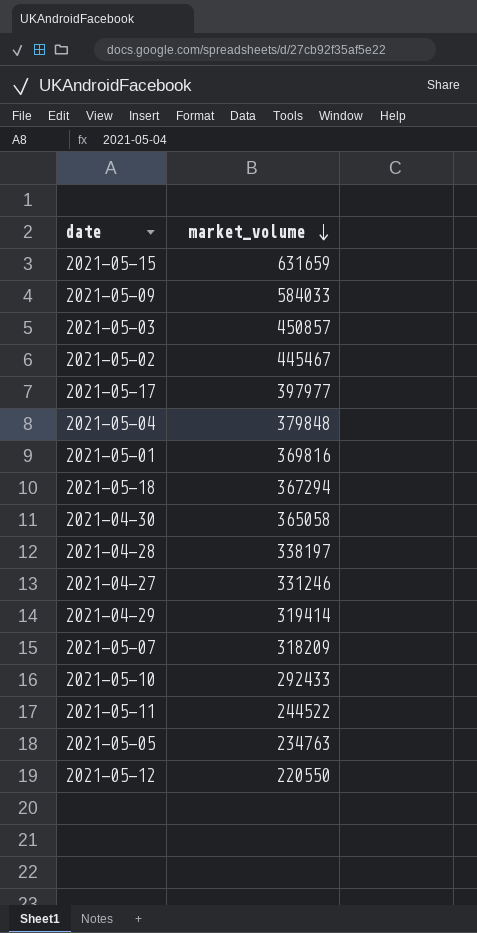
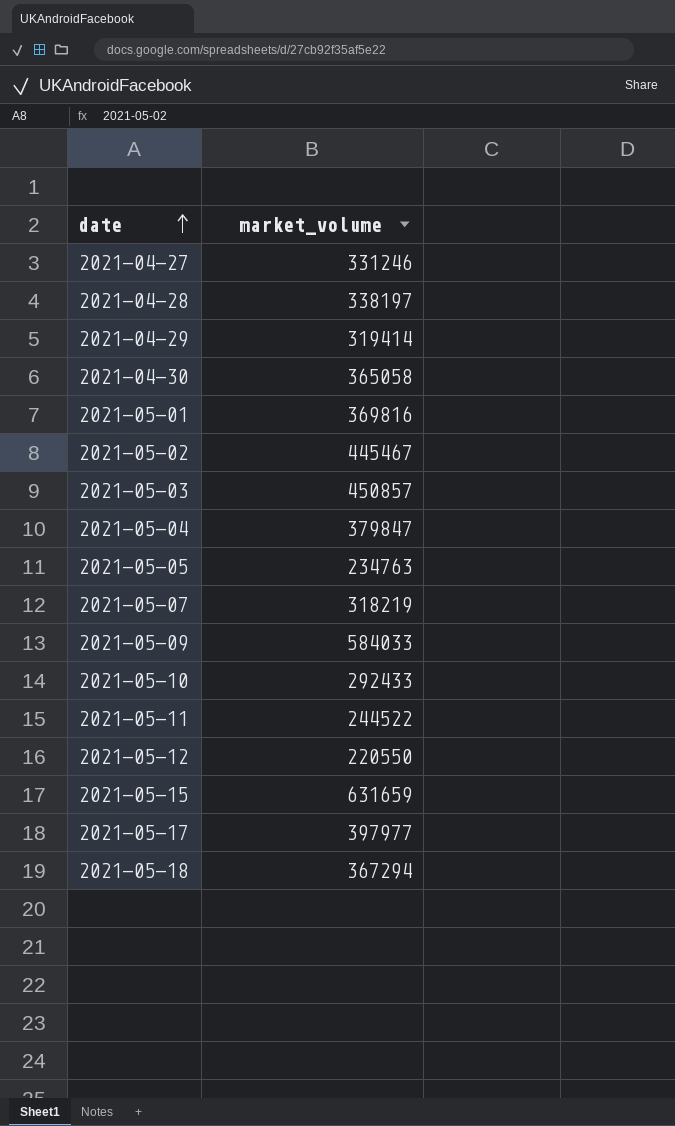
row order: market_volume descending -> date ascending
2021-05-04 | market_volume: 379848 -> 379847
2021-05-07 | market_volume: 318209 -> 318219

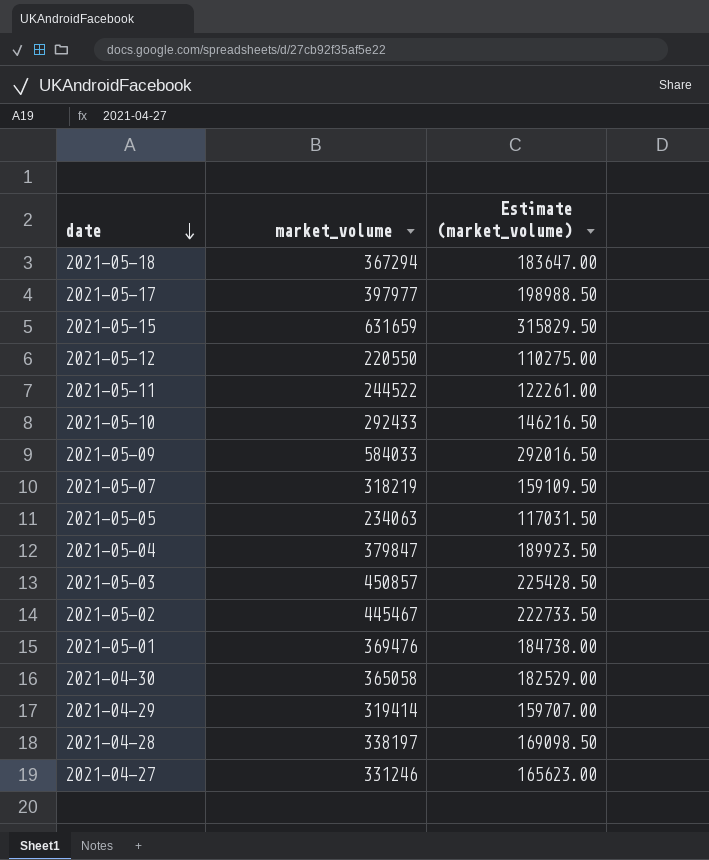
row order: date ascending -> date descending
column Estimate (market_volume) | formula: none -> [market_volume] * 0.5
2021-05-05 | market_volume: 234763 -> 234063
2021-05-01 | market_volume: 369816 -> 369476

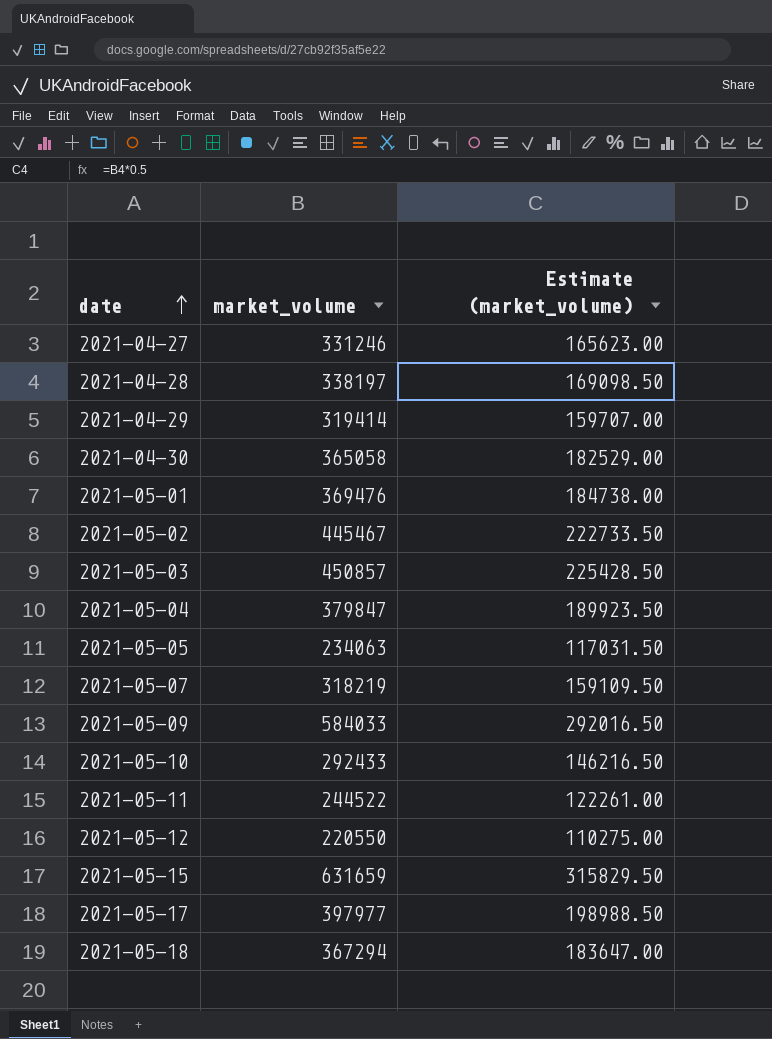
row order: date descending -> date ascending

